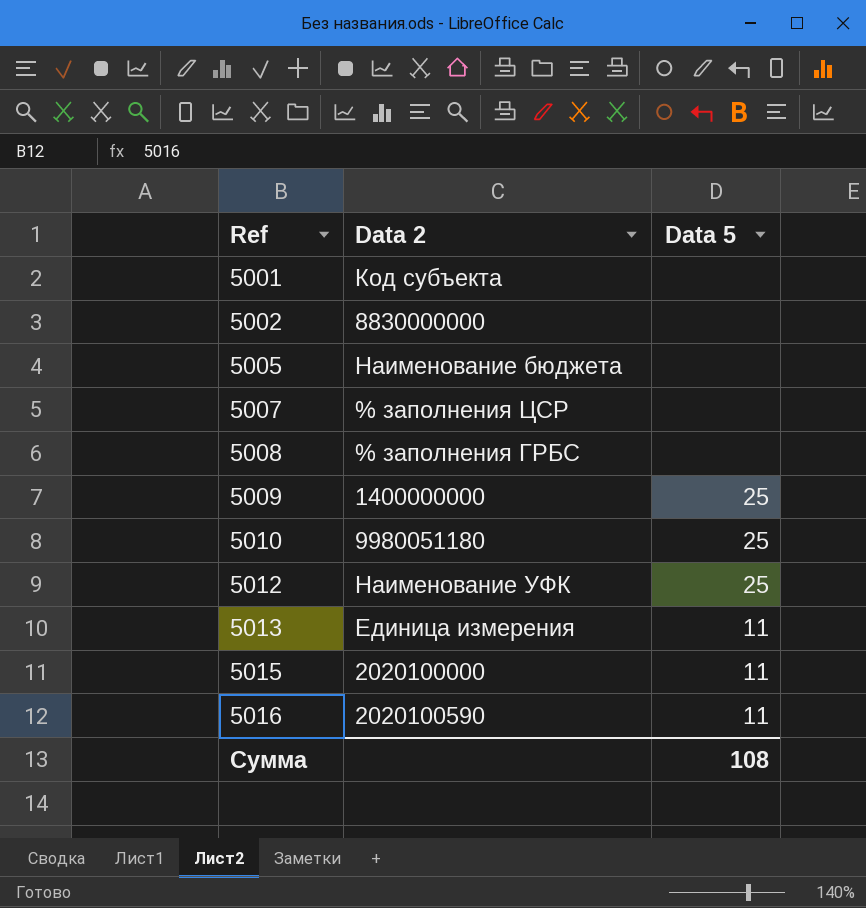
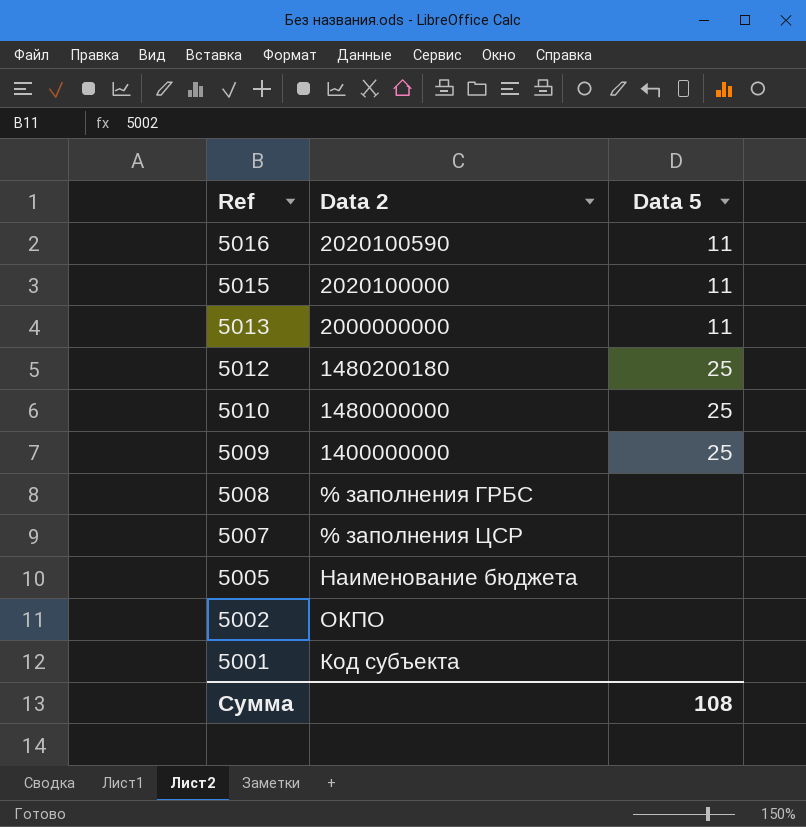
row order: Ref ascending -> Ref descending
5013 | Data 2: Единица измерения -> 2000000000
5012 | Data 2: Наименование УФК -> 1480200180
5010 | Data 2: 9980051180 -> 1480000000
5002 | Data 2: 8830000000 -> ОКПО

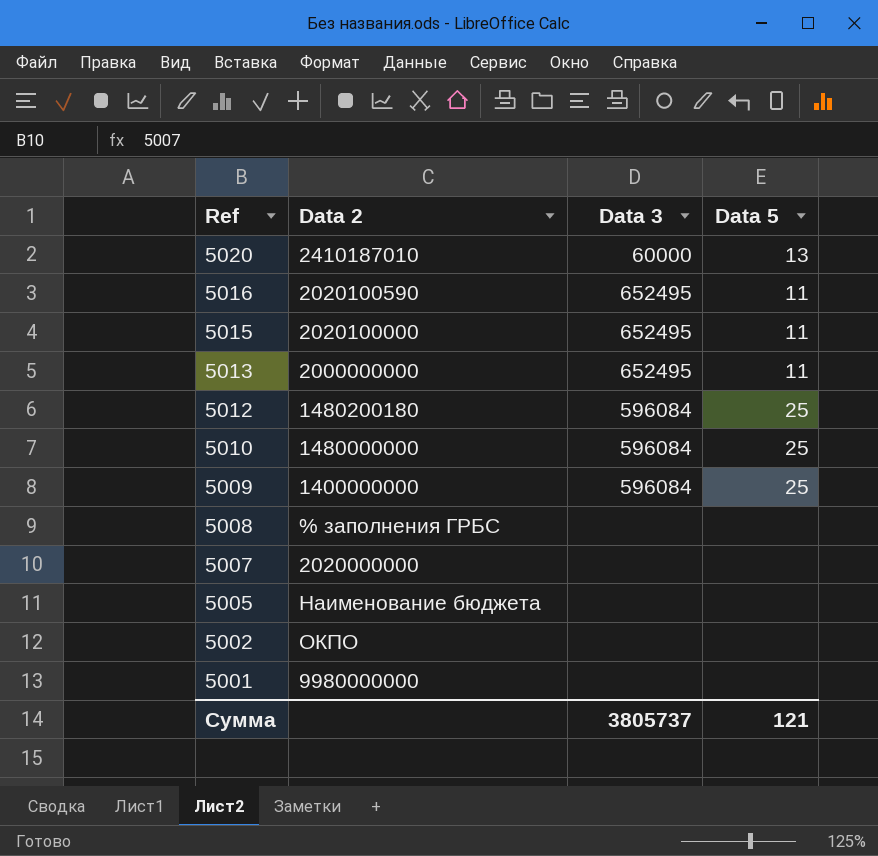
column Data 3 | position: none -> 3
row 5020: none -> 2410187010 | 60000 | 13
5007 | Data 2: % заполнения ЦСР -> 2020000000
5001 | Data 2: Код субъекта -> 9980000000
Сумма | Data 5: 108 -> 121

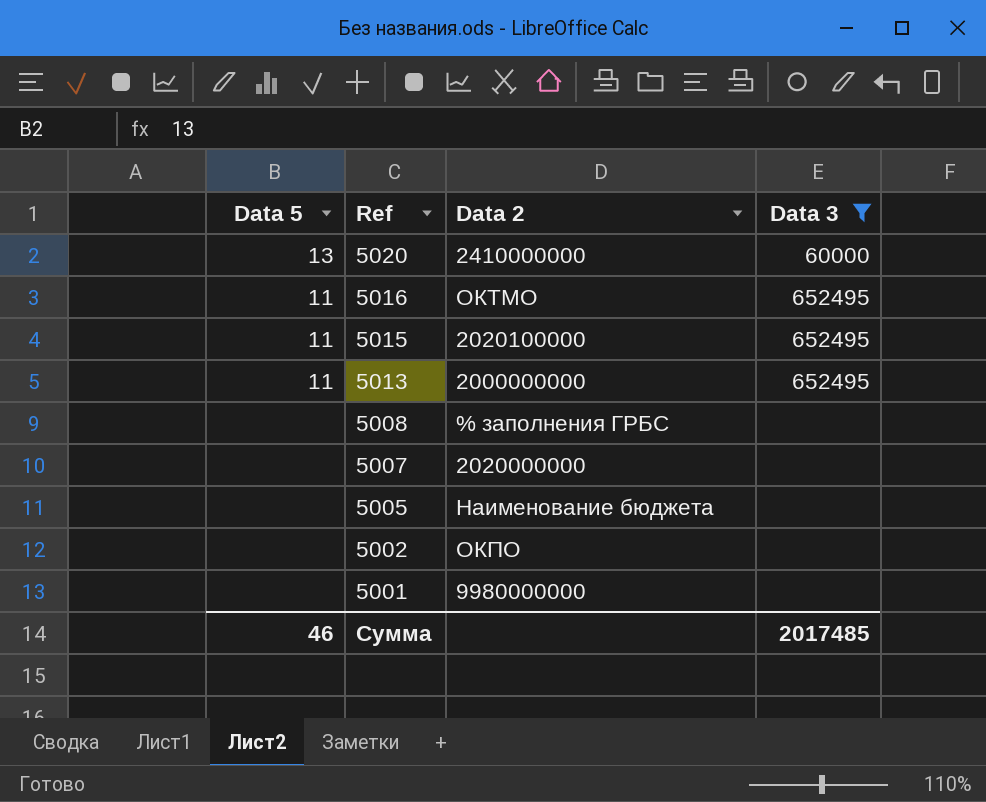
filter: none -> Data 3 != 596084
column Data 5 | position: 4 -> 1
5020 | Data 2: 2410187010 -> 2410000000
5016 | Data 2: 2020100590 -> ОКТМО
Сумма | Data 5: 121 -> 46
Сумма | Data 3: 3805737 -> 2017485

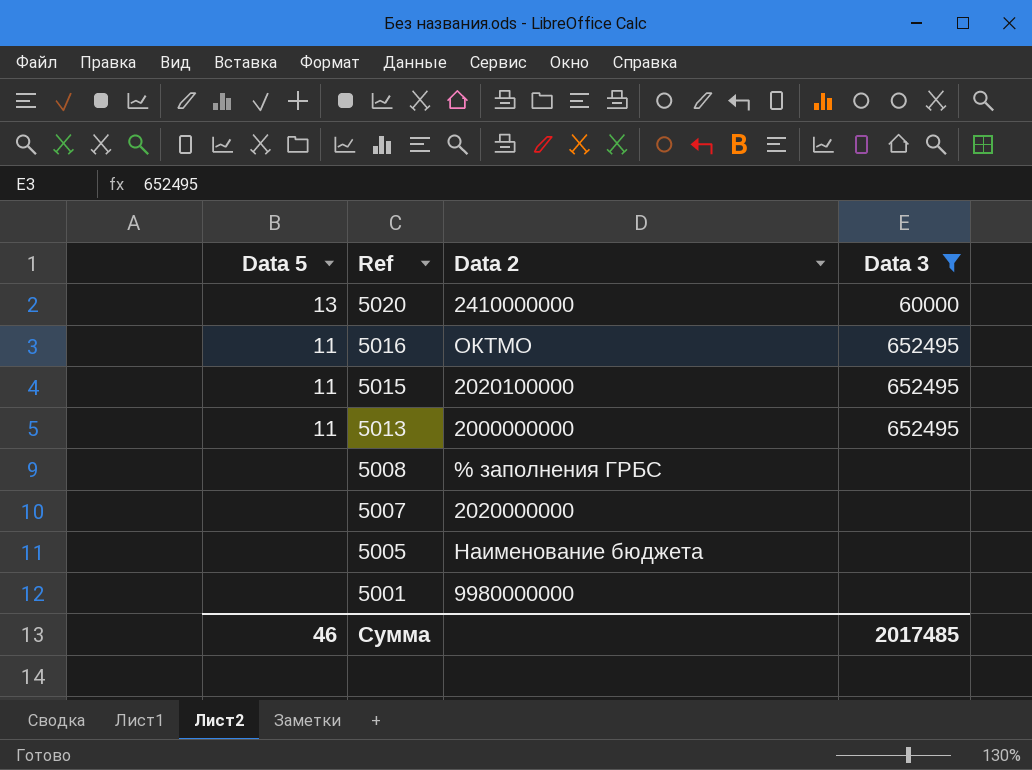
row 5002: none | ОКПО | none -> none

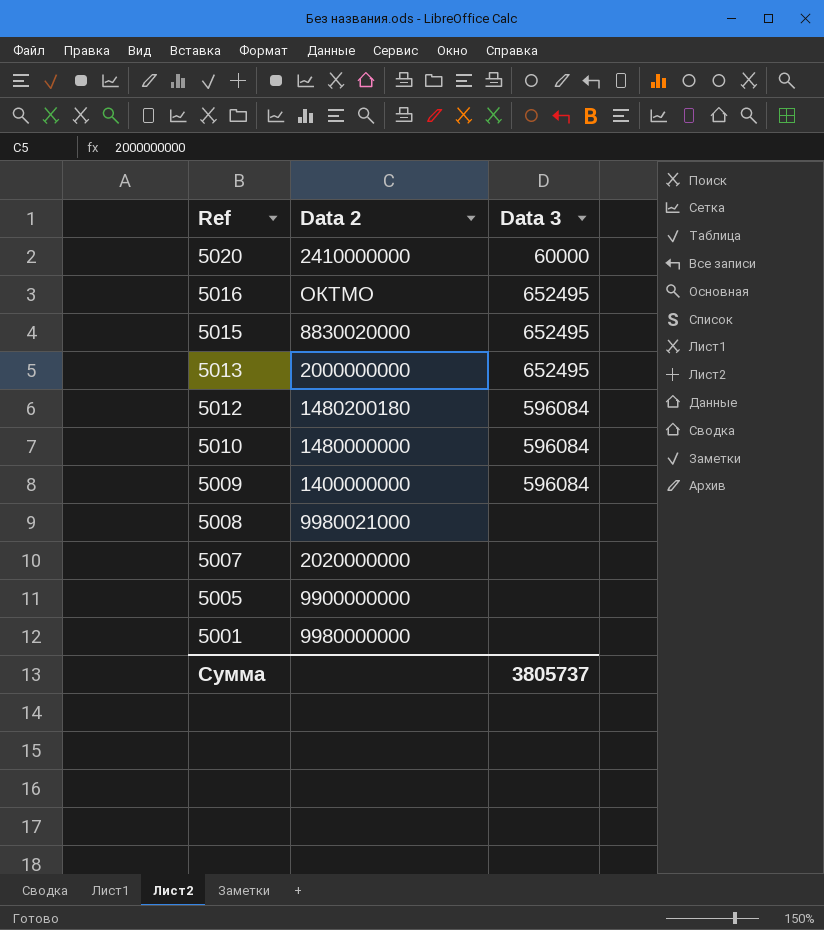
filter: Data 3 != 596084 -> none
column Data 5 | position: 1 -> none
5015 | Data 2: 2020100000 -> 8830020000
5008 | Data 2: % заполнения ГРБС -> 9980021000
5005 | Data 2: Наименование бюджета -> 9900000000
Сумма | Data 3: 2017485 -> 3805737

